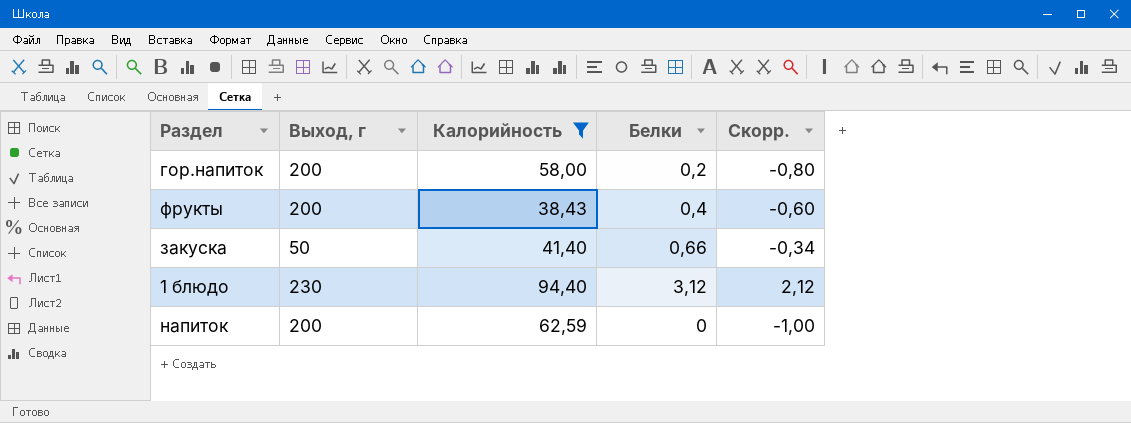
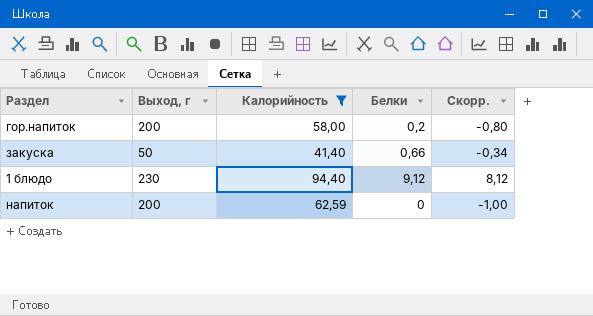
row фрукты: 200 | 38,43 | 0,4 | -0,60 -> none
1 блюдо | Белки: 3,12 -> 9,12
1 блюдо | Скорр.: 2,12 -> 8,12

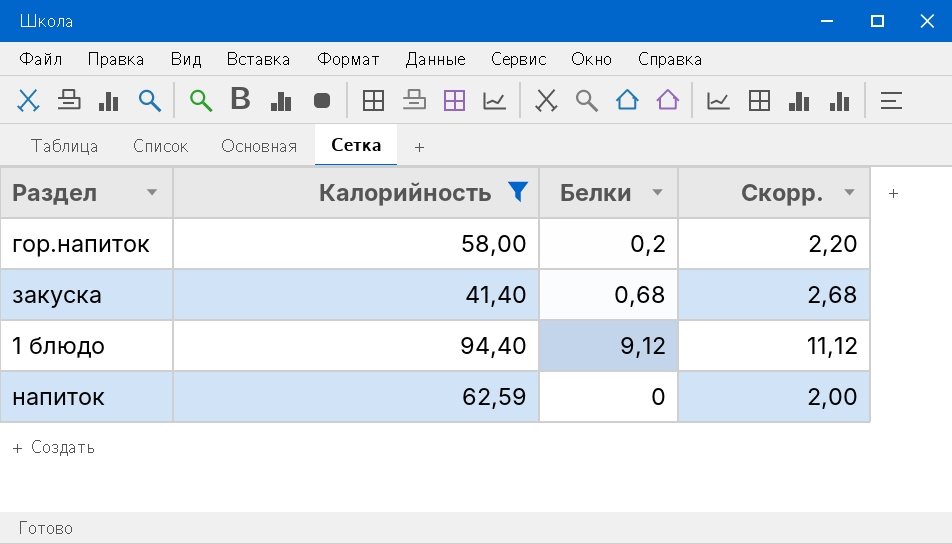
column Выход, г | position: 2 -> none
column Скорр. | formula: [Белки] - 1 -> [Белки] + 2
закуска | Белки: 0,66 -> 0,68

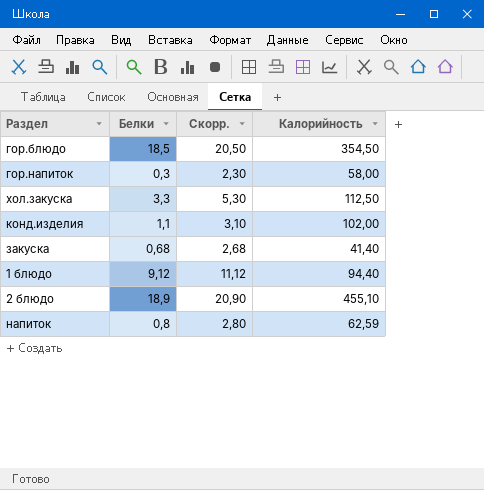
filter: Калорийность <= 94,40 -> none
column Калорийность | position: 2 -> 4
гор.напиток | Белки: 0,2 -> 0,3
гор.напиток | Скорр.: 2,20 -> 2,30
напиток | Белки: 0 -> 0,8
напиток | Скорр.: 2,00 -> 2,80

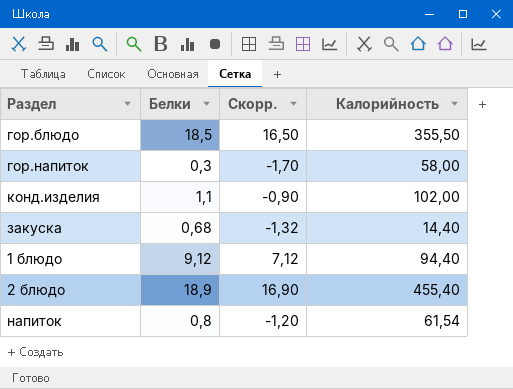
column Скорр. | formula: [Белки] + 2 -> [Белки] - 2
row хол.закуска: 3,3 | 5,30 | 112,50 -> none
гор.блюдо | Калорийность: 354,50 -> 355,50
закуска | Калорийность: 41,40 -> 14,40
2 блюдо | Калорийность: 455,10 -> 455,40
напиток | Калорийность: 62,59 -> 61,54

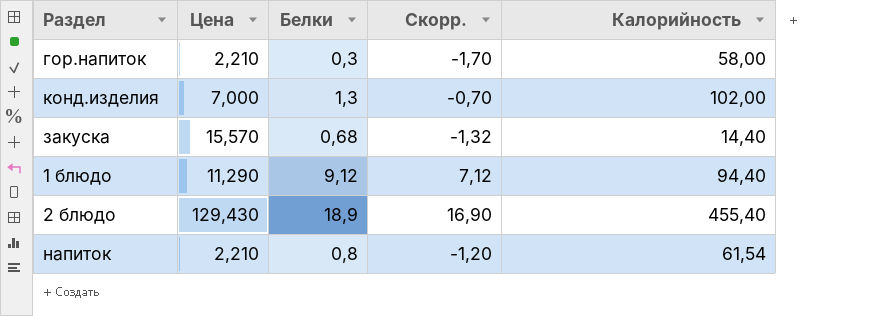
column Цена | position: none -> 2
row гор.блюдо: 18,5 | 16,50 | 355,50 -> none
конд.изделия | Белки: 1,1 -> 1,3
конд.изделия | Скорр.: -0,90 -> -0,70

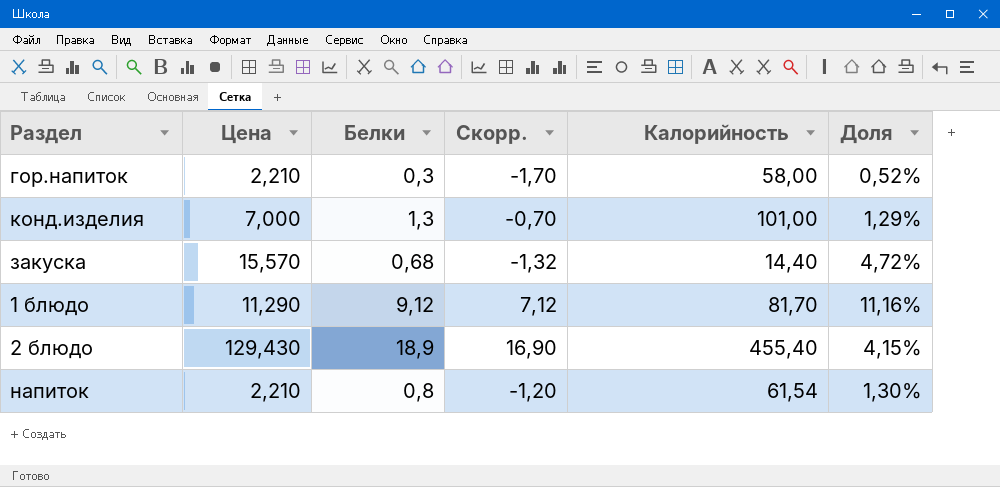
column Доля | formula: none -> [Белки] / [Калорийность]
конд.изделия | Калорийность: 102,00 -> 101,00
1 блюдо | Калорийность: 94,40 -> 81,70

